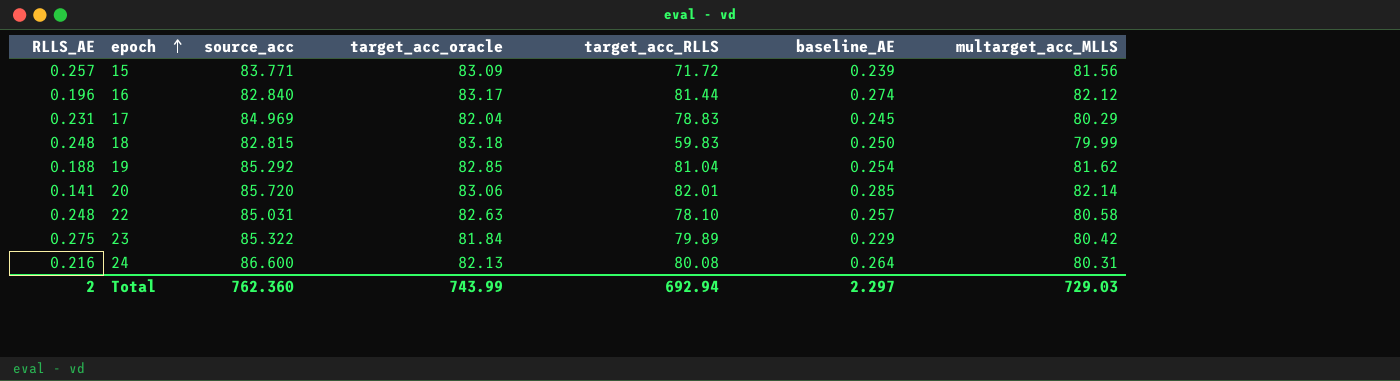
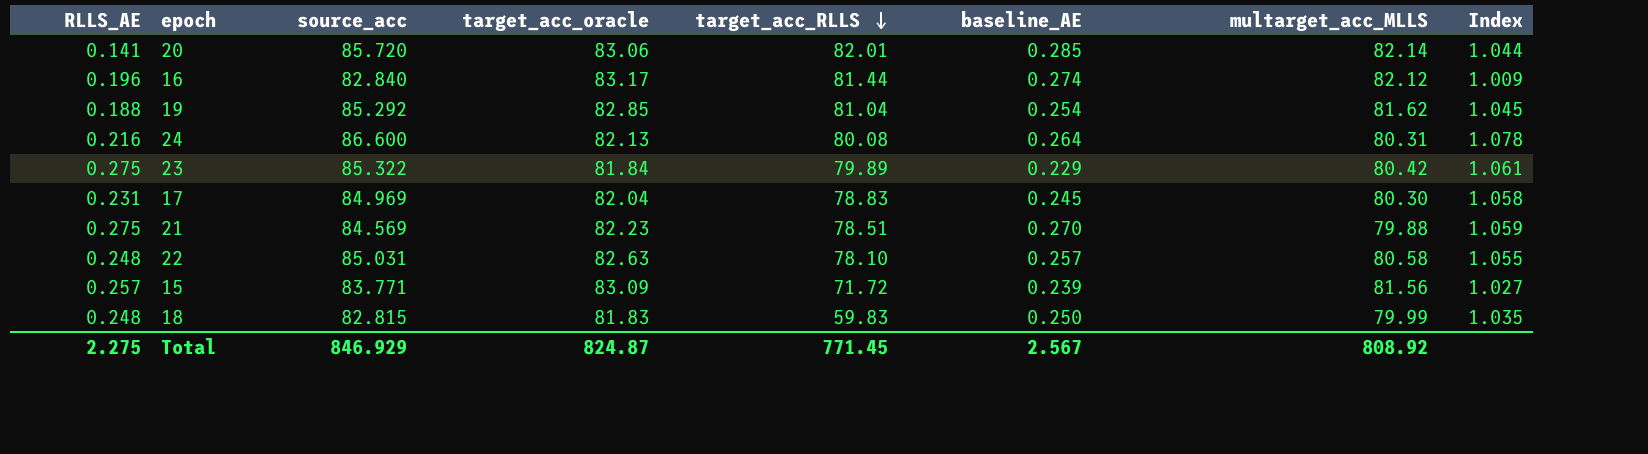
row order: epoch ascending -> target_acc_RLLS descending
column Index | formula: none -> [source_acc] / [multarget_acc_MLLS]
17 | multarget_acc_MLLS: 80.29 -> 80.30
row 21: none -> 0.275 | 84.569 | 82.23 | 78.51 | 0.270 | 79.88 | 1.059
18 | target_acc_oracle: 83.18 -> 81.83
Total | RLLS_AE: 2 -> 2.275
Total | source_acc: 762.360 -> 846.929
Total | target_acc_oracle: 743.99 -> 824.87
Total | target_acc_RLLS: 692.94 -> 771.45
Total | baseline_AE: 2.297 -> 2.567
Total | multarget_acc_MLLS: 729.03 -> 808.92

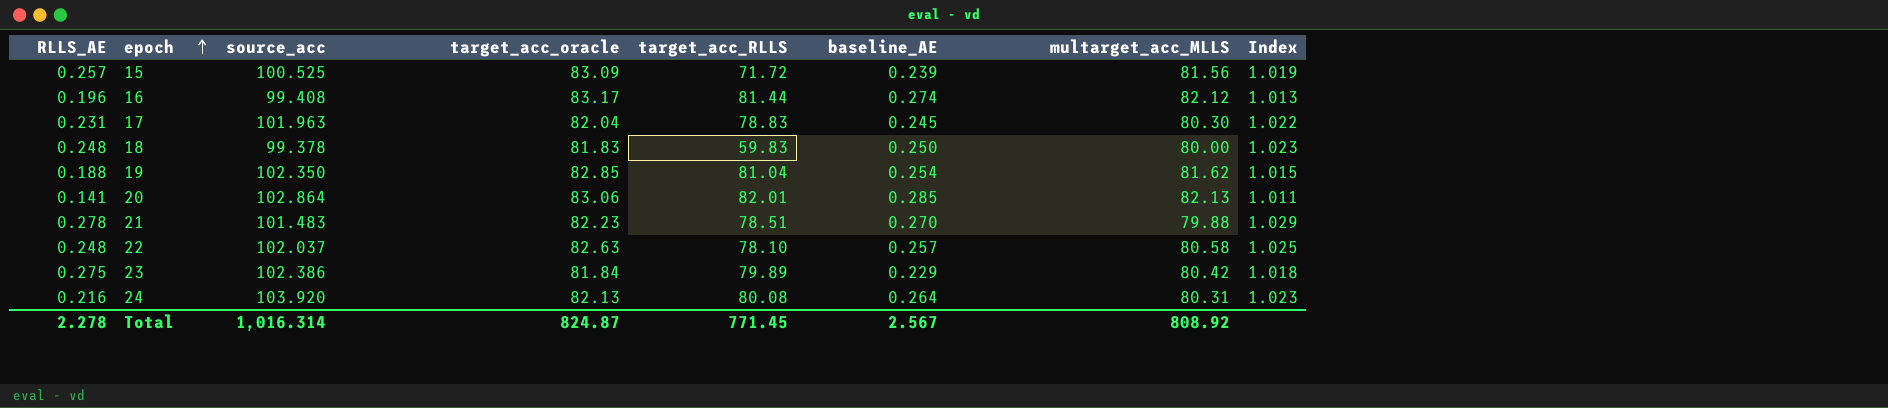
row order: target_acc_RLLS descending -> epoch ascending
column Index | formula: [source_acc] / [multarget_acc_MLLS] -> [target_acc_oracle] / [multarget_acc_MLLS]
15 | source_acc: 83.771 -> 100.525
16 | source_acc: 82.840 -> 99.408
17 | source_acc: 84.969 -> 101.963
18 | source_acc: 82.815 -> 99.378
18 | multarget_acc_MLLS: 79.99 -> 80.00
19 | source_acc: 85.292 -> 102.350
20 | source_acc: 85.720 -> 102.864
20 | multarget_acc_MLLS: 82.14 -> 82.13
21 | RLLS_AE: 0.275 -> 0.278
21 | source_acc: 84.569 -> 101.483
22 | source_acc: 85.031 -> 102.037
23 | source_acc: 85.322 -> 102.386
24 | source_acc: 86.600 -> 103.920
Total | RLLS_AE: 2.275 -> 2.278
Total | source_acc: 846.929 -> 1,016.314

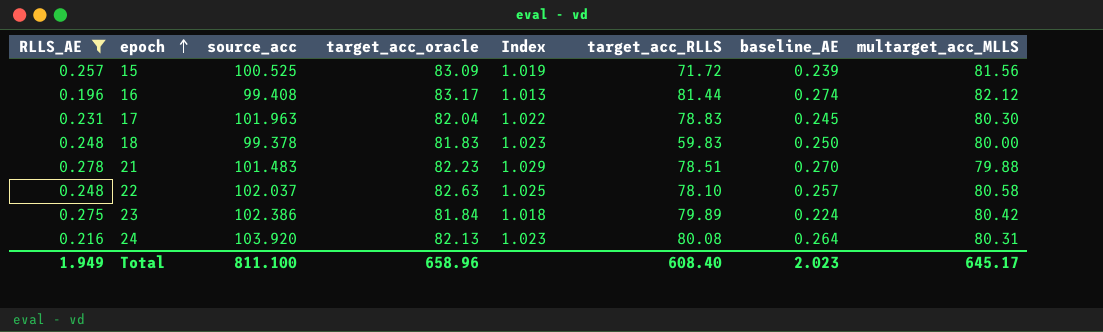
filter: none -> RLLS_AE >= 0.196
column Index | position: 8 -> 5
23 | baseline_AE: 0.229 -> 0.224
Total | RLLS_AE: 2.278 -> 1.949
Total | source_acc: 1,016.314 -> 811.100
Total | target_acc_oracle: 824.87 -> 658.96
Total | target_acc_RLLS: 771.45 -> 608.40
Total | baseline_AE: 2.567 -> 2.023
Total | multarget_acc_MLLS: 808.92 -> 645.17

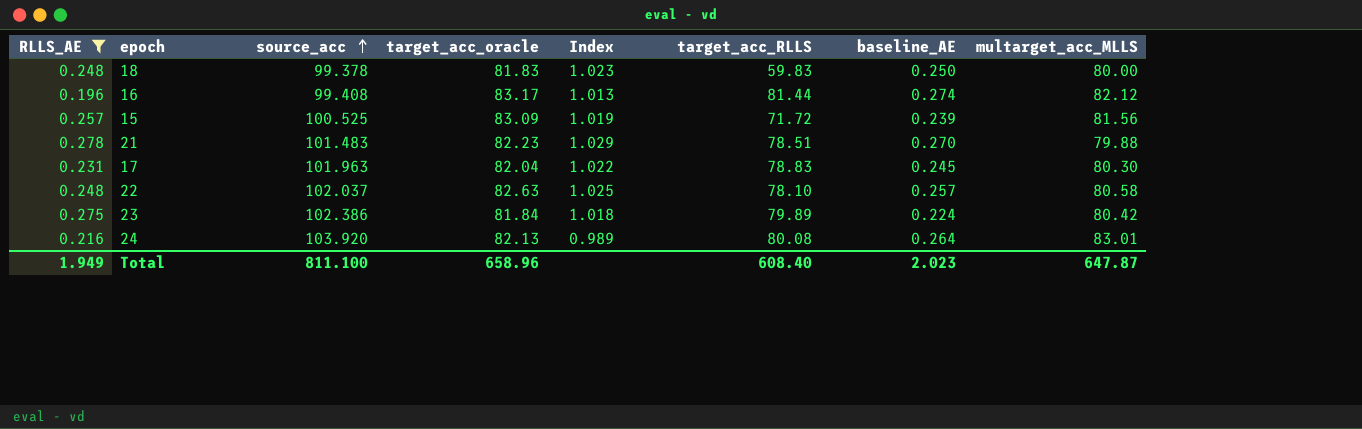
row order: epoch ascending -> source_acc ascending
24 | Index: 1.023 -> 0.989
24 | multarget_acc_MLLS: 80.31 -> 83.01
Total | multarget_acc_MLLS: 645.17 -> 647.87

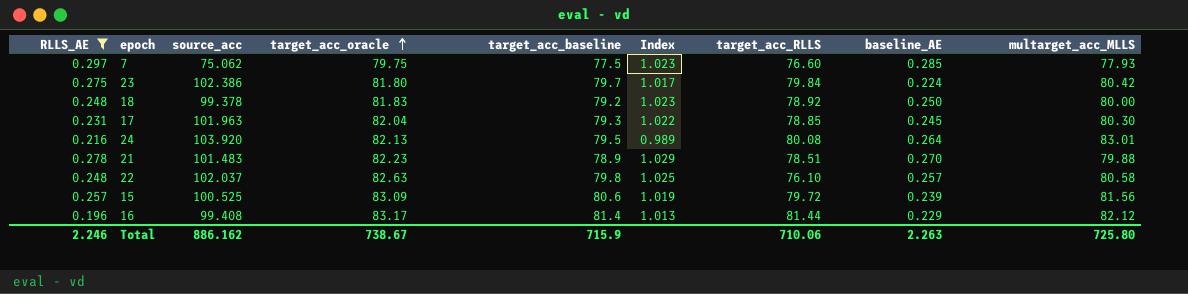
row order: source_acc ascending -> target_acc_oracle ascending
column target_acc_baseline | position: none -> 5
row 7: none -> 0.297 | 75.062 | 79.75 | 77.5 | 1.023 | 76.60 | 0.285 | 77.93
23 | target_acc_oracle: 81.84 -> 81.80
23 | Index: 1.018 -> 1.017
23 | target_acc_RLLS: 79.89 -> 79.84
18 | target_acc_RLLS: 59.83 -> 78.92
17 | target_acc_RLLS: 78.83 -> 78.85
22 | target_acc_RLLS: 78.10 -> 76.10
15 | target_acc_RLLS: 71.72 -> 79.72
16 | baseline_AE: 0.274 -> 0.229
Total | RLLS_AE: 1.949 -> 2.246
Total | source_acc: 811.100 -> 886.162
Total | target_acc_oracle: 658.96 -> 738.67
Total | target_acc_RLLS: 608.40 -> 710.06
Total | baseline_AE: 2.023 -> 2.263
Total | multarget_acc_MLLS: 647.87 -> 725.80

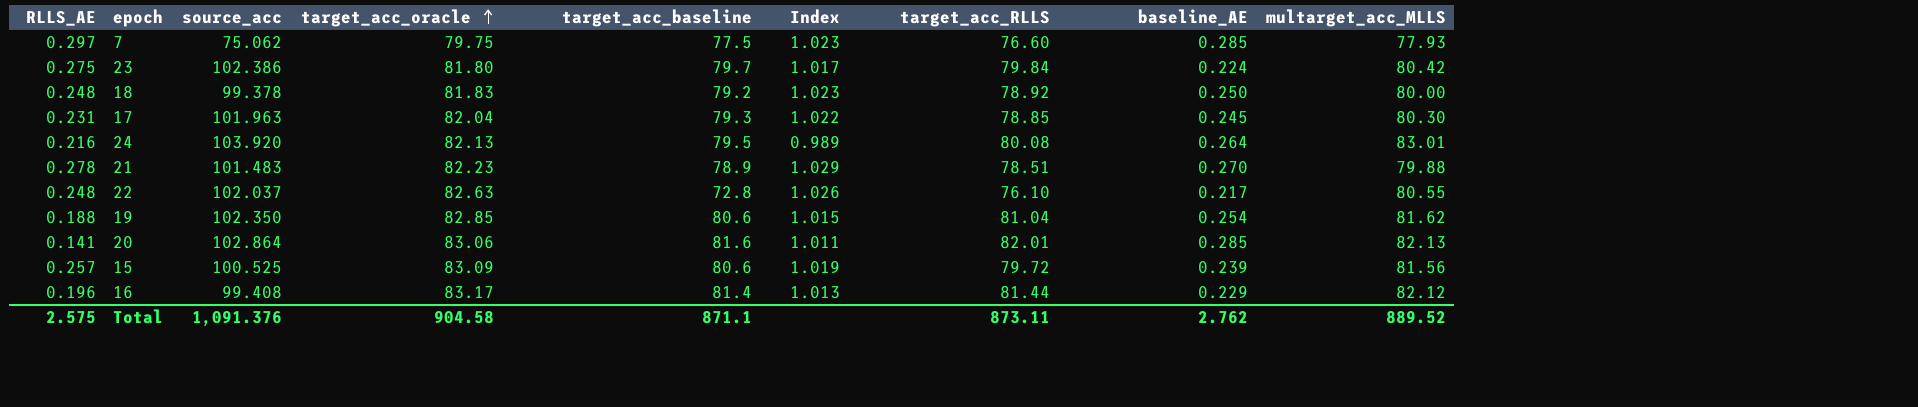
filter: RLLS_AE >= 0.196 -> none
22 | target_acc_baseline: 79.8 -> 72.8
22 | Index: 1.025 -> 1.026
22 | baseline_AE: 0.257 -> 0.217
22 | multarget_acc_MLLS: 80.58 -> 80.55
Total | RLLS_AE: 2.246 -> 2.575
Total | source_acc: 886.162 -> 1,091.376
Total | target_acc_oracle: 738.67 -> 904.58
Total | target_acc_baseline: 715.9 -> 871.1
Total | target_acc_RLLS: 710.06 -> 873.11
Total | baseline_AE: 2.263 -> 2.762
Total | multarget_acc_MLLS: 725.80 -> 889.52

